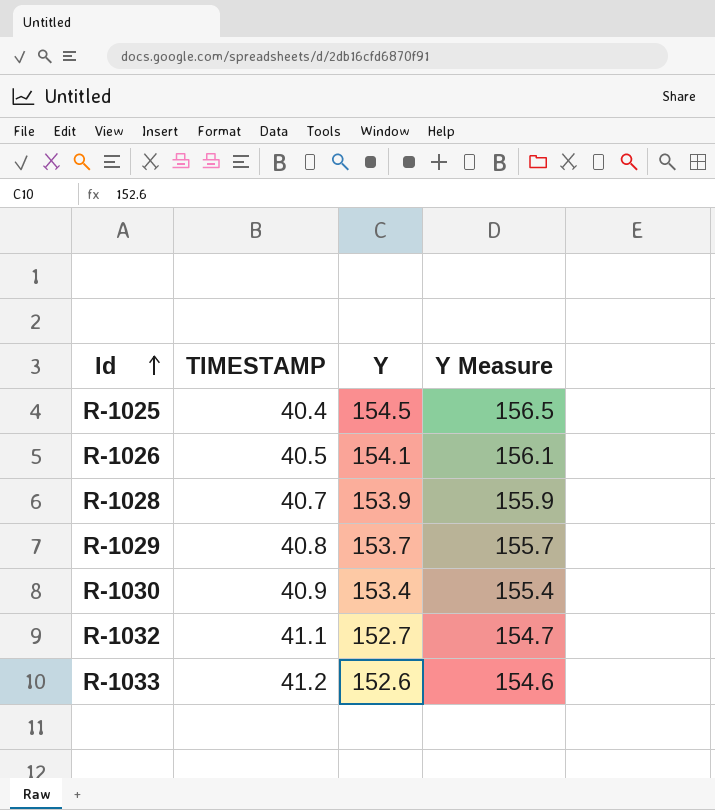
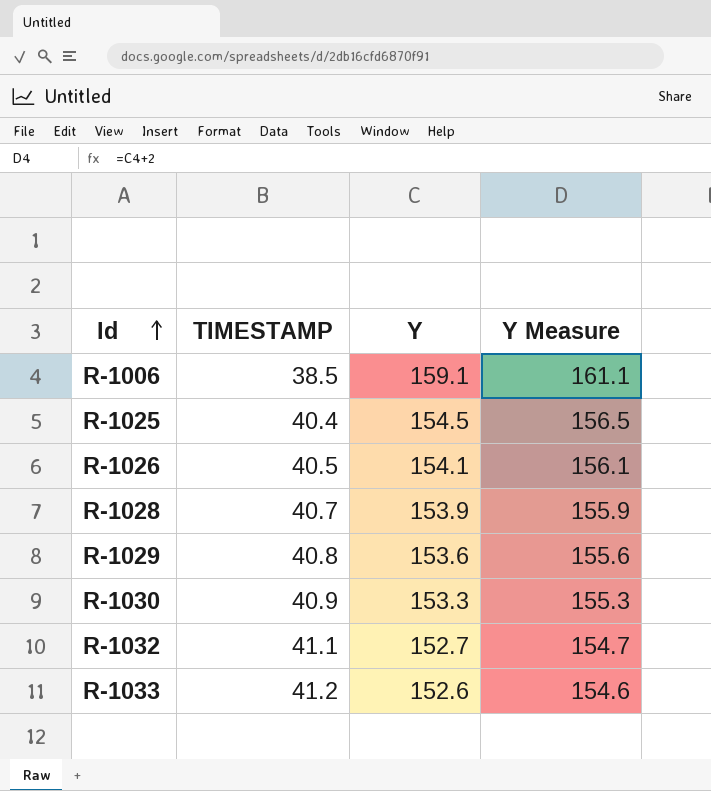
row R-1006: none -> 38.5 | 159.1 | 161.1
R-1029 | Y: 153.7 -> 153.6
R-1029 | Y Measure: 155.7 -> 155.6
R-1030 | Y: 153.4 -> 153.3
R-1030 | Y Measure: 155.4 -> 155.3

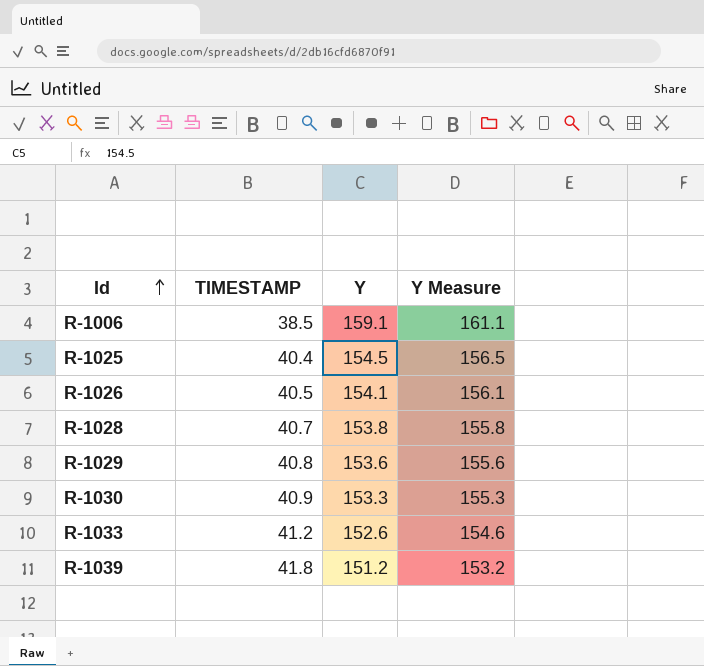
row R-1032: 41.1 | 152.7 | 154.7 -> none
R-1028 | Y: 153.9 -> 153.8
R-1028 | Y Measure: 155.9 -> 155.8
row R-1039: none -> 41.8 | 151.2 | 153.2

